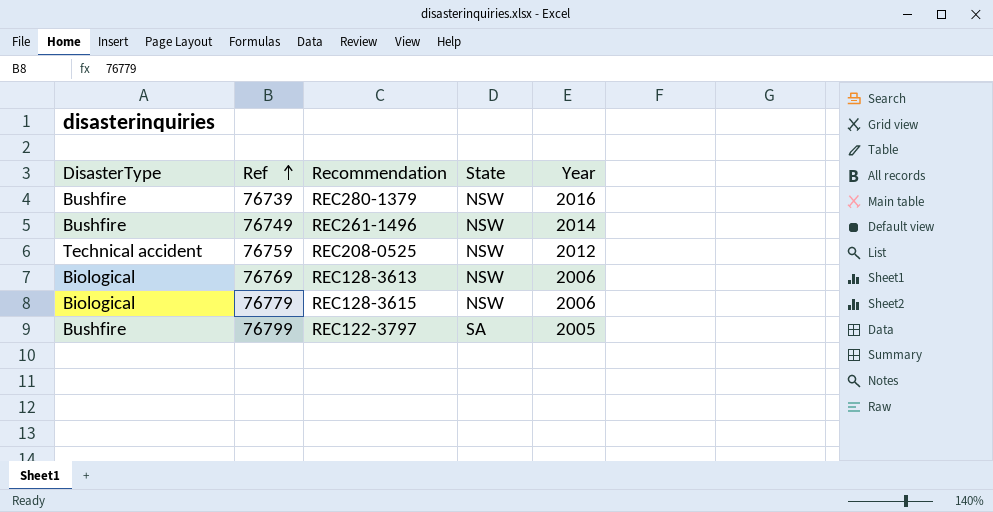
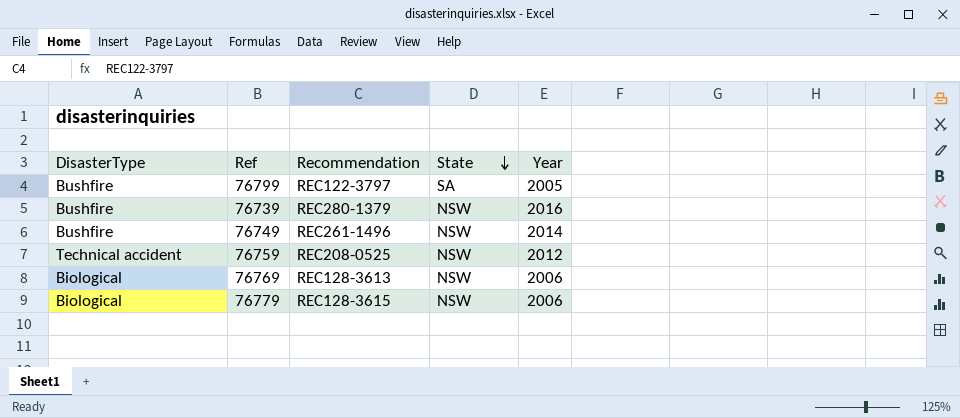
row order: Ref ascending -> State descending

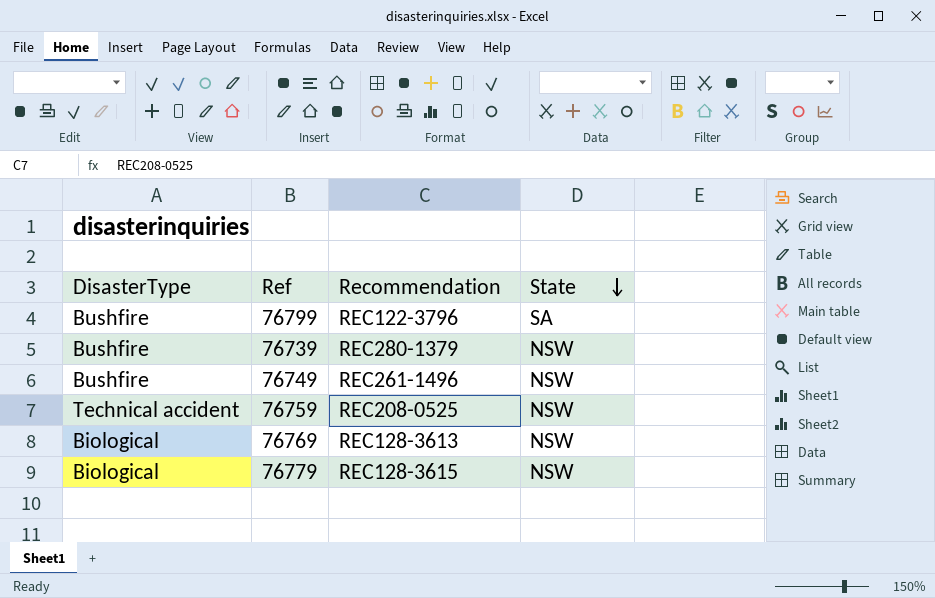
column Year | position: 5 -> none
76799 | Recommendation: REC122-3797 -> REC122-3796

